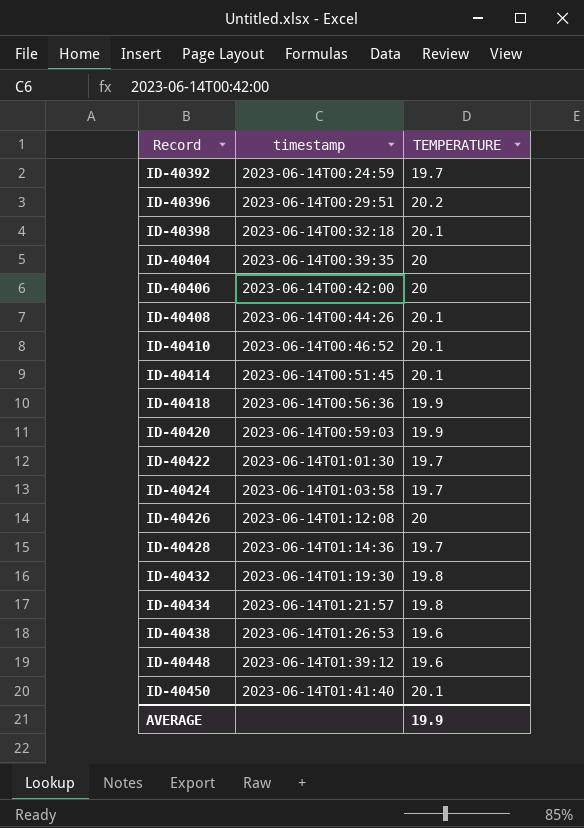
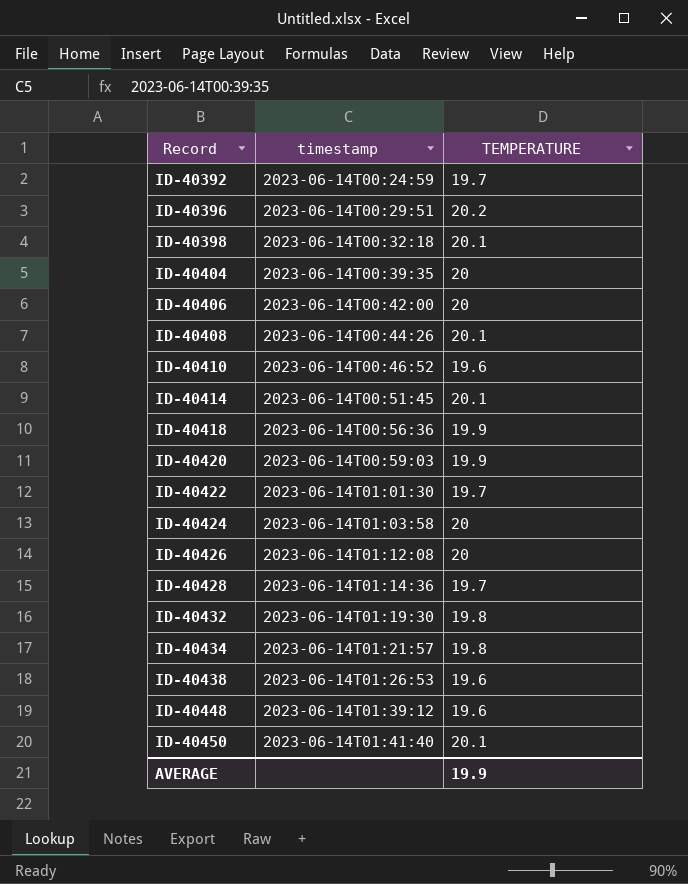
ID-40410 | TEMPERATURE: 20.1 -> 19.6
ID-40424 | TEMPERATURE: 19.7 -> 20

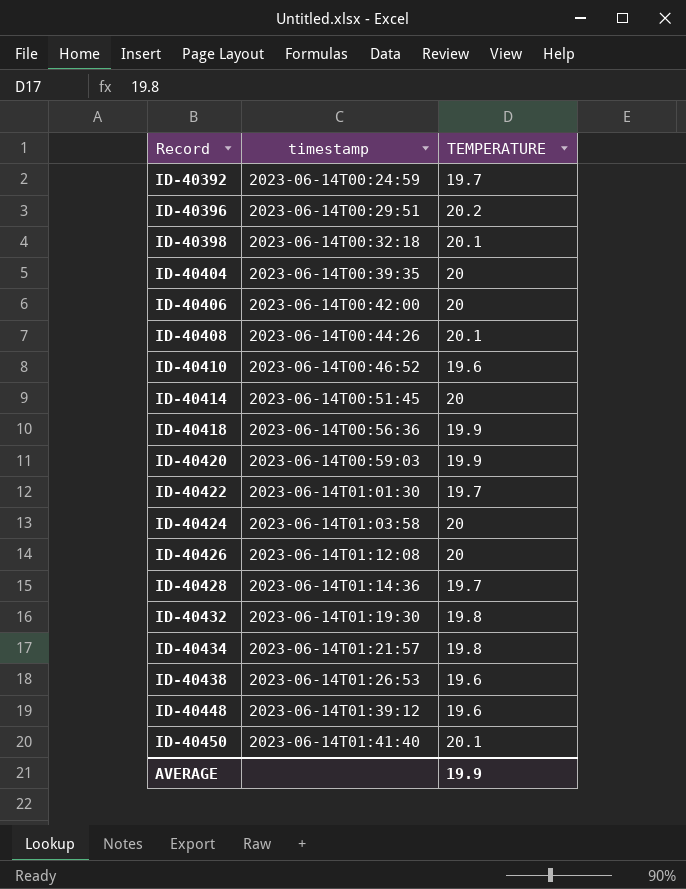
ID-40414 | TEMPERATURE: 20.1 -> 20

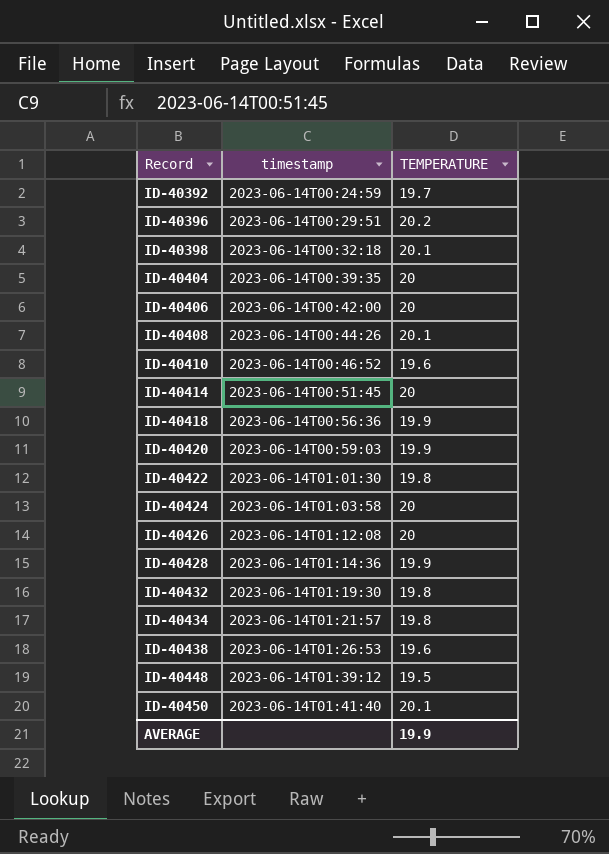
ID-40422 | TEMPERATURE: 19.7 -> 19.8
ID-40428 | TEMPERATURE: 19.7 -> 19.9
ID-40448 | TEMPERATURE: 19.6 -> 19.5

